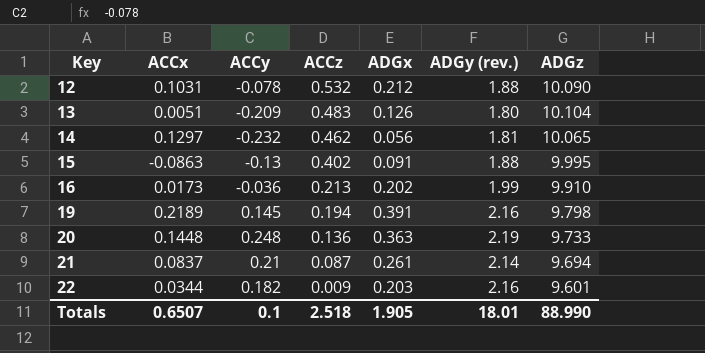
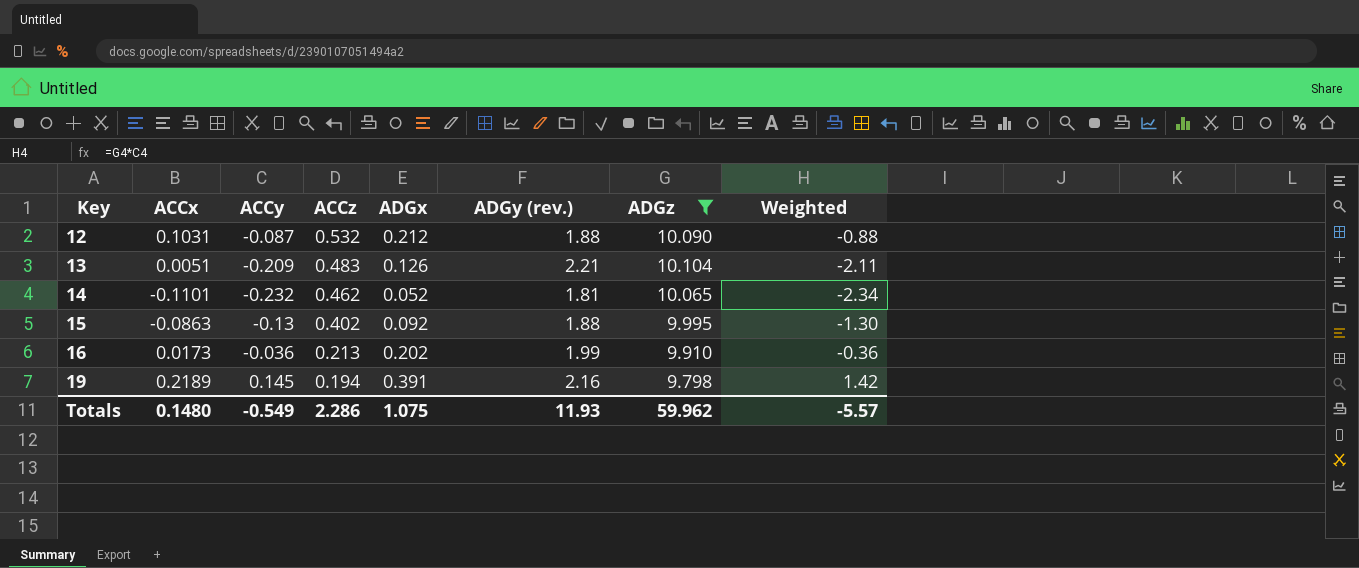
filter: none -> ADGz >= 9.798
column Weighted | formula: none -> [ACCy] * [ADGz]
12 | ACCy: -0.078 -> -0.087
13 | ADGy (rev.): 1.80 -> 2.21
14 | ACCx: 0.1297 -> -0.1101
14 | ADGx: 0.056 -> 0.052
15 | ADGx: 0.091 -> 0.092
Totals | ACCx: 0.6507 -> 0.1480
Totals | ACCy: 0.1 -> -0.549
Totals | ACCz: 2.518 -> 2.286
Totals | ADGx: 1.905 -> 1.075
Totals | ADGy (rev.): 18.01 -> 11.93
Totals | ADGz: 88.990 -> 59.962

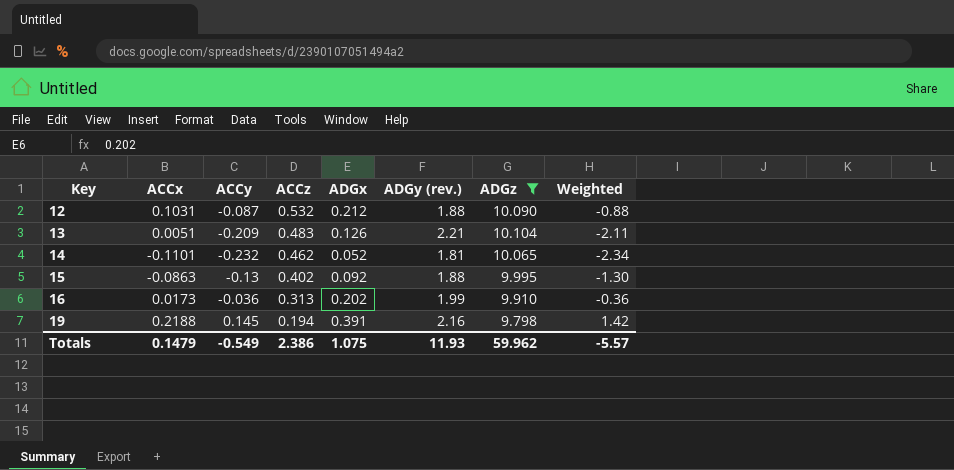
16 | ACCz: 0.213 -> 0.313
19 | ACCx: 0.2189 -> 0.2188
Totals | ACCx: 0.1480 -> 0.1479
Totals | ACCz: 2.286 -> 2.386

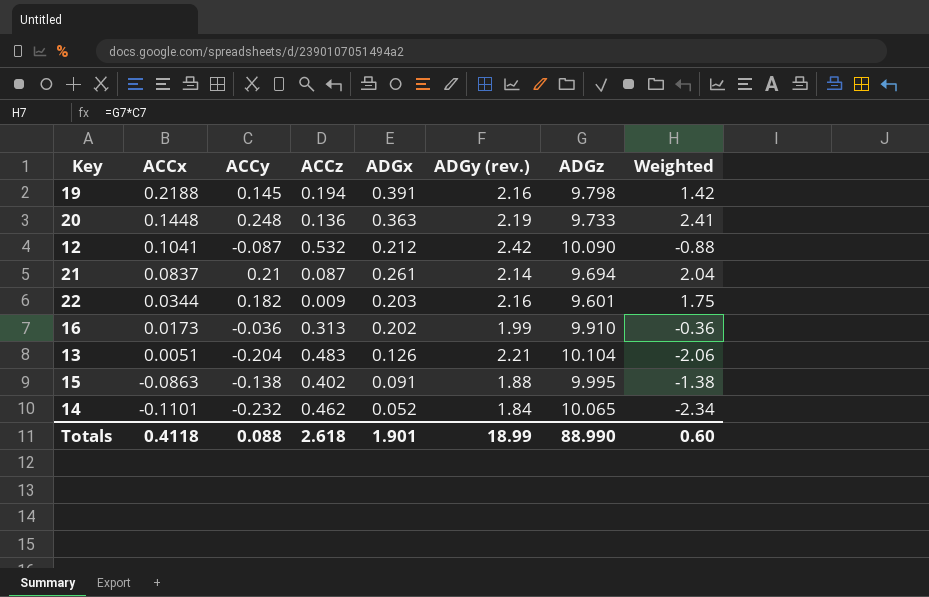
filter: ADGz >= 9.798 -> none
row order: Key ascending -> ACCx descending
12 | ACCx: 0.1031 -> 0.1041
12 | ADGy (rev.): 1.88 -> 2.42
13 | ACCy: -0.209 -> -0.204
13 | Weighted: -2.11 -> -2.06
15 | ACCy: -0.13 -> -0.138
15 | ADGx: 0.092 -> 0.091
15 | Weighted: -1.30 -> -1.38
14 | ADGy (rev.): 1.81 -> 1.84
Totals | ACCx: 0.1479 -> 0.4118
Totals | ACCy: -0.549 -> 0.088
Totals | ACCz: 2.386 -> 2.618
Totals | ADGx: 1.075 -> 1.901
Totals | ADGy (rev.): 11.93 -> 18.99
Totals | ADGz: 59.962 -> 88.990
Totals | Weighted: -5.57 -> 0.60

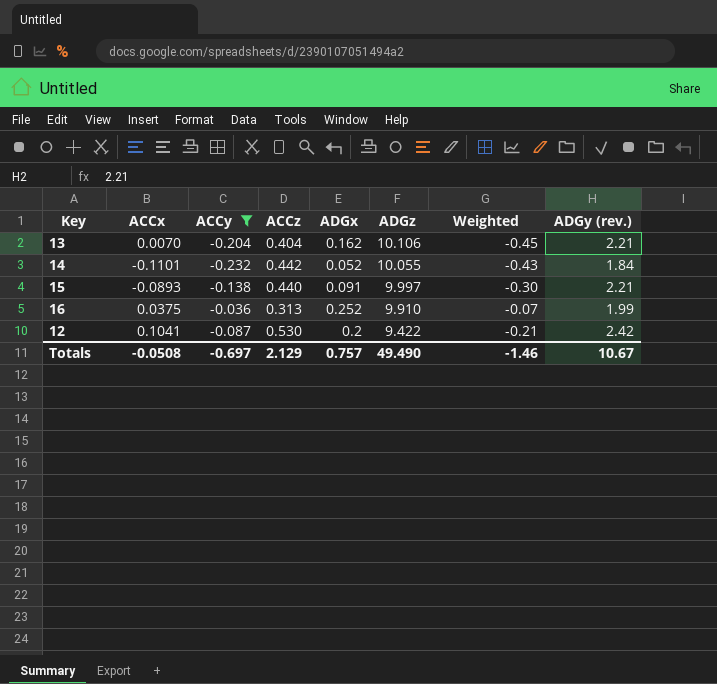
filter: none -> ACCy <= -0.036
row order: ACCx descending -> ADGz descending
column Weighted | formula: [ACCy] * [ADGz] -> [ACCy] * [ADGy (rev.)]
column ADGy (rev.) | position: 6 -> 8
13 | ACCx: 0.0051 -> 0.0070
13 | ACCz: 0.483 -> 0.404
13 | ADGx: 0.126 -> 0.162
13 | ADGz: 10.104 -> 10.106
14 | ACCz: 0.462 -> 0.442
14 | ADGz: 10.065 -> 10.055
15 | ACCx: -0.0863 -> -0.0893
15 | ACCz: 0.402 -> 0.440
15 | ADGz: 9.995 -> 9.997
15 | ADGy (rev.): 1.88 -> 2.21
16 | ACCx: 0.0173 -> 0.0375
16 | ADGx: 0.202 -> 0.252
12 | ACCz: 0.532 -> 0.530
12 | ADGx: 0.212 -> 0.2
12 | ADGz: 10.090 -> 9.422
Totals | ACCx: 0.4118 -> -0.0508
Totals | ACCy: 0.088 -> -0.697
Totals | ACCz: 2.618 -> 2.129
Totals | ADGx: 1.901 -> 0.757
Totals | ADGz: 88.990 -> 49.490
Totals | Weighted: 0.60 -> -1.46
Totals | ADGy (rev.): 18.99 -> 10.67

